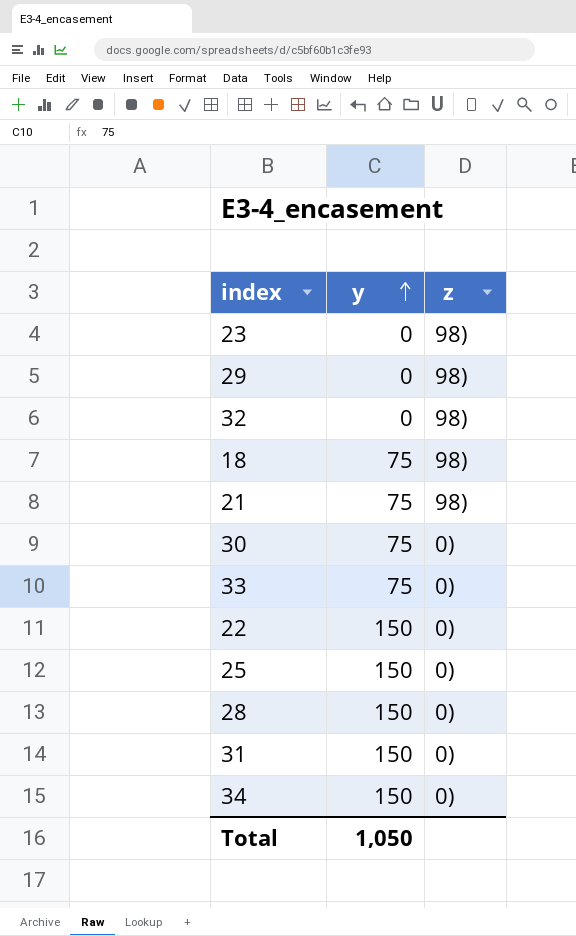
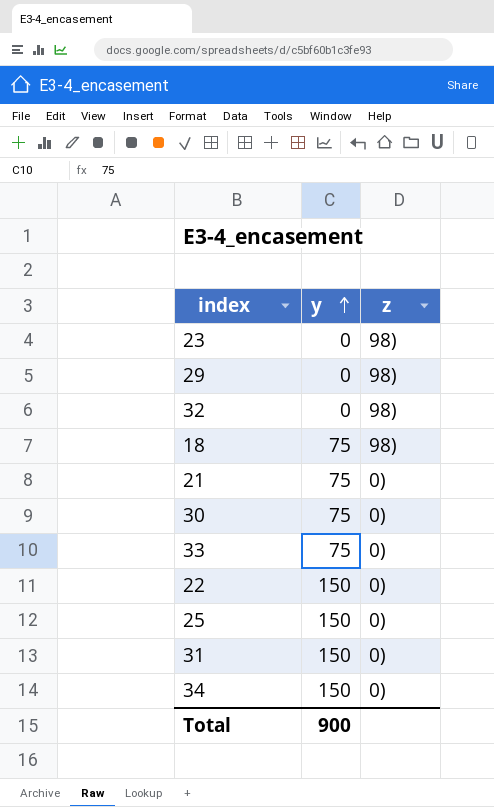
row 28: 150 | 0) -> none
21 | z: 98) -> 0)
Total | y: 1,050 -> 900

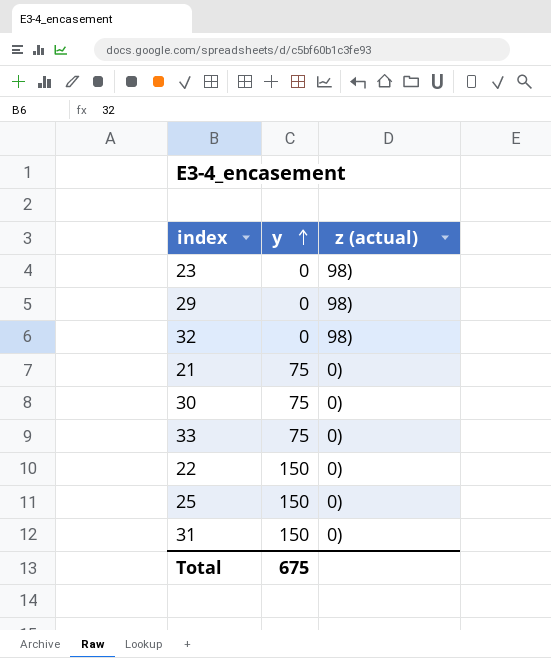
column name: z -> z (actual)
row 18: 75 | 98) -> none
row 34: 150 | 0) -> none
Total | y: 900 -> 675

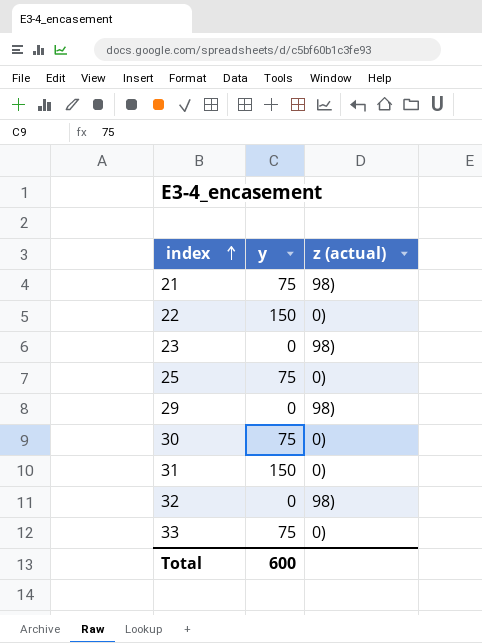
row order: y ascending -> index ascending
21 | z (actual): 0) -> 98)
25 | y: 150 -> 75
Total | y: 675 -> 600

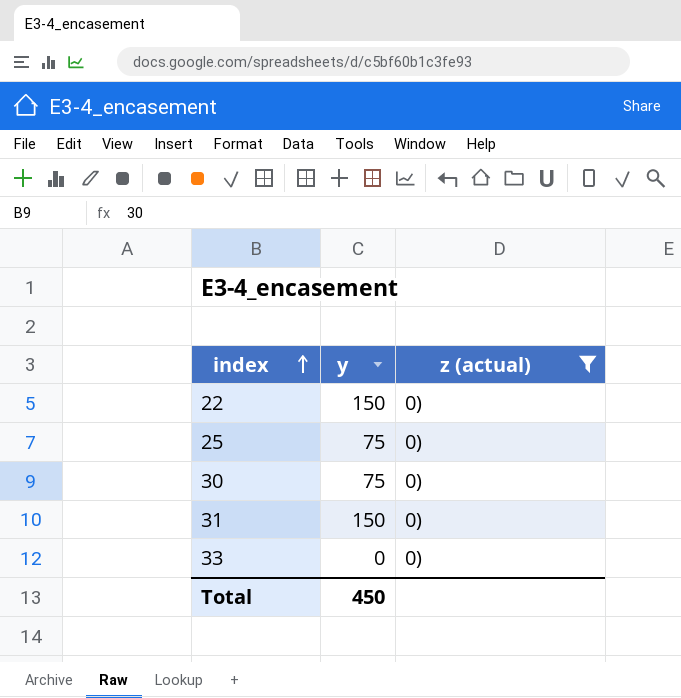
filter: none -> z (actual) = 0)
33 | y: 75 -> 0
Total | y: 600 -> 450

